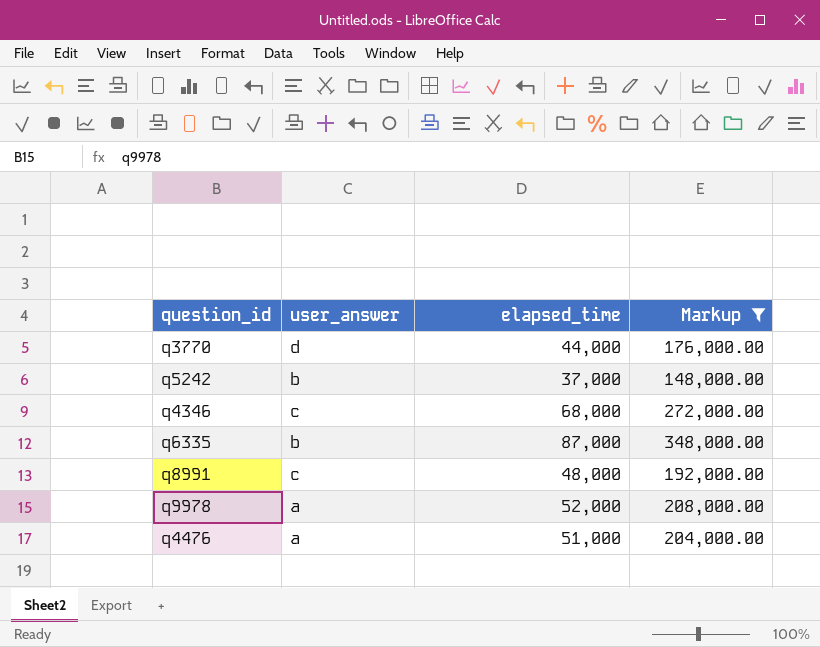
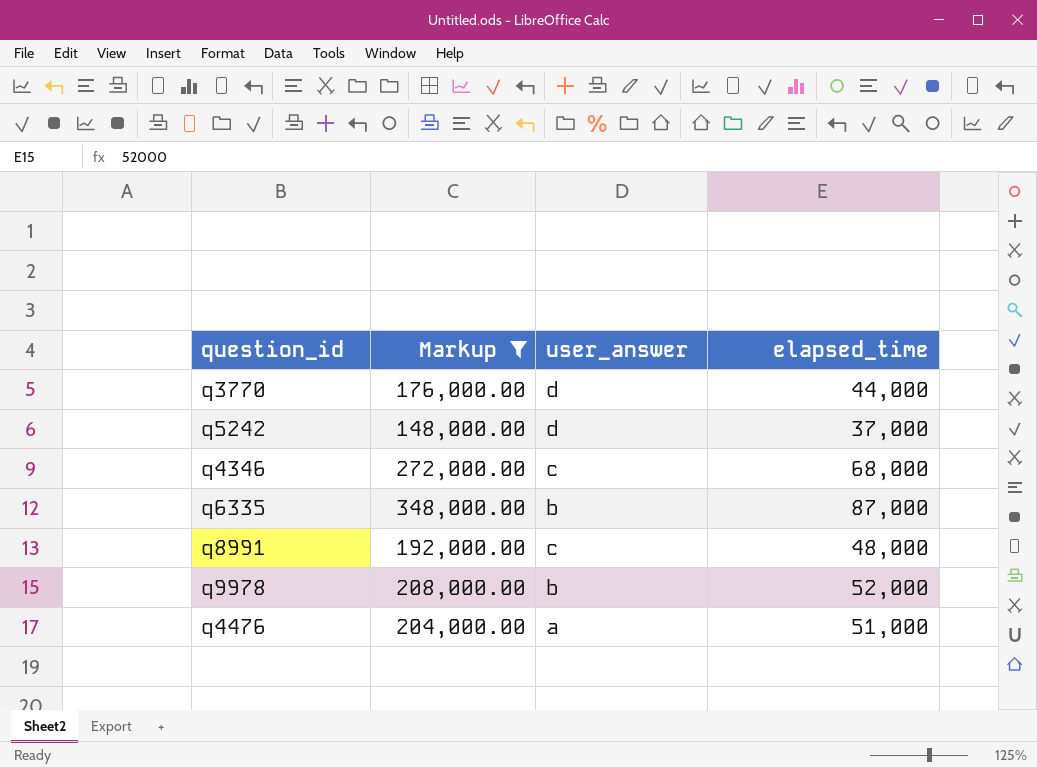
column Markup | position: 4 -> 2
q5242 | user_answer: b -> d
q9978 | user_answer: a -> b

